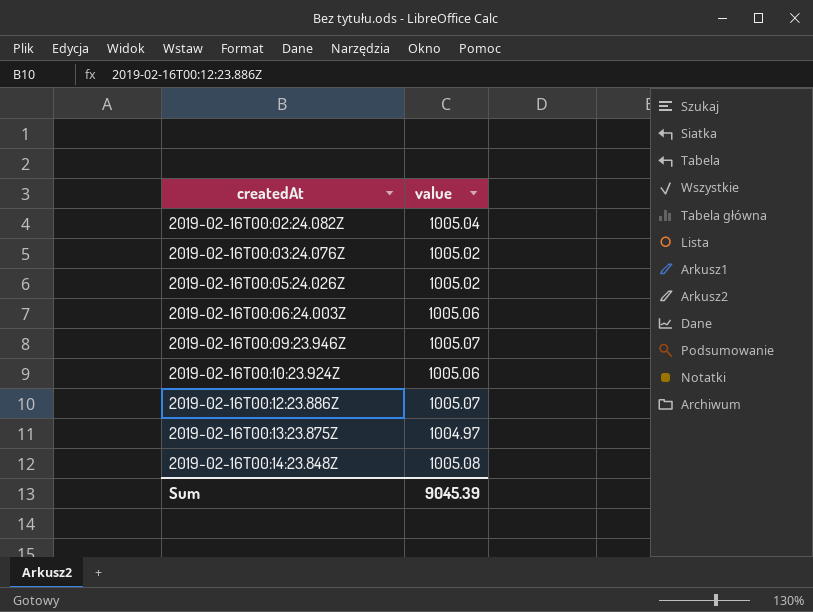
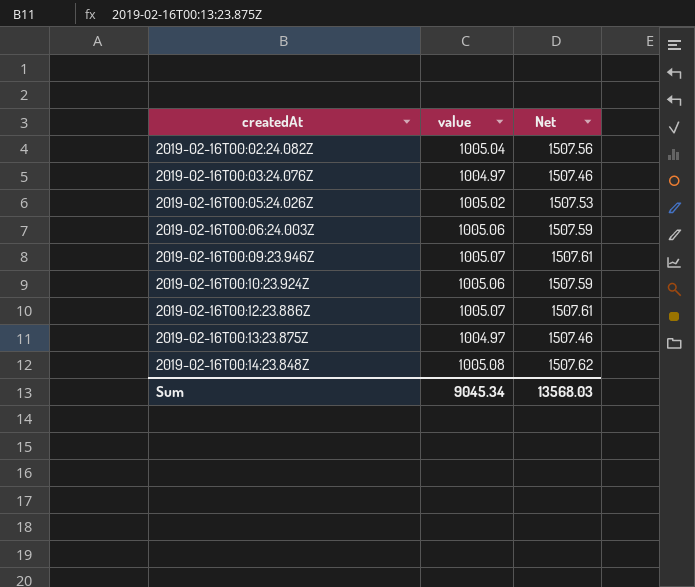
column Net | formula: none -> [value] * 1.5
2019-02-16T00:03:24.076Z | value: 1005.02 -> 1004.97
Sum | value: 9045.39 -> 9045.34

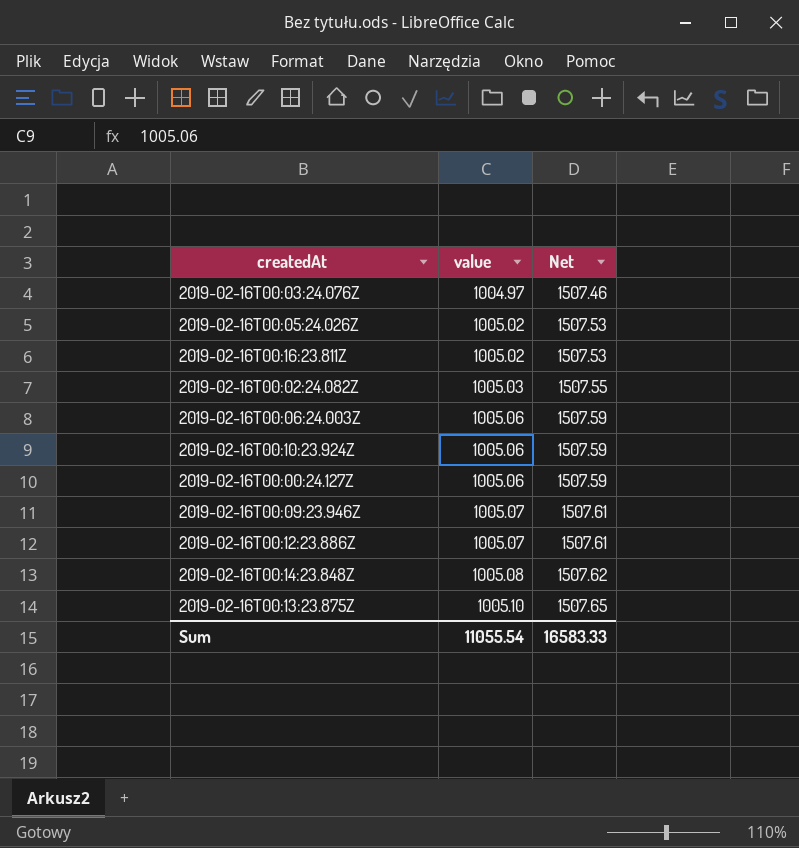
row order: createdAt ascending -> value ascending
row 2019-02-16T00:16:23.811Z: none -> 1005.02 | 1507.53
2019-02-16T00:02:24.082Z | value: 1005.04 -> 1005.03
2019-02-16T00:02:24.082Z | Net: 1507.56 -> 1507.55
row 2019-02-16T00:00:24.127Z: none -> 1005.06 | 1507.59
2019-02-16T00:13:23.875Z | value: 1004.97 -> 1005.10
2019-02-16T00:13:23.875Z | Net: 1507.46 -> 1507.65
Sum | value: 9045.34 -> 11055.54
Sum | Net: 13568.03 -> 16583.33

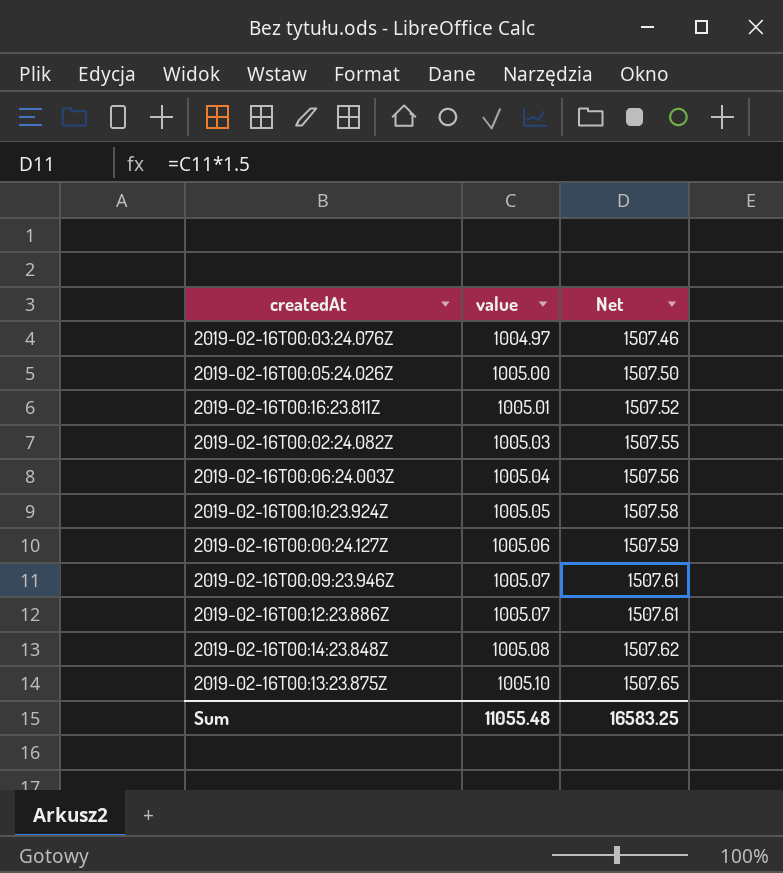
2019-02-16T00:05:24.026Z | value: 1005.02 -> 1005.00
2019-02-16T00:05:24.026Z | Net: 1507.53 -> 1507.50
2019-02-16T00:16:23.811Z | value: 1005.02 -> 1005.01
2019-02-16T00:16:23.811Z | Net: 1507.53 -> 1507.52
2019-02-16T00:06:24.003Z | value: 1005.06 -> 1005.04
2019-02-16T00:06:24.003Z | Net: 1507.59 -> 1507.56
2019-02-16T00:10:23.924Z | value: 1005.06 -> 1005.05
2019-02-16T00:10:23.924Z | Net: 1507.59 -> 1507.58
Sum | value: 11055.54 -> 11055.48
Sum | Net: 16583.33 -> 16583.25

